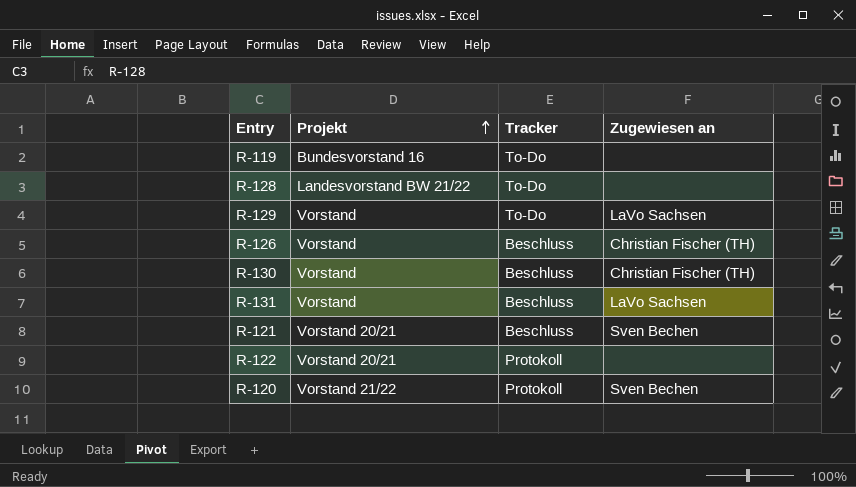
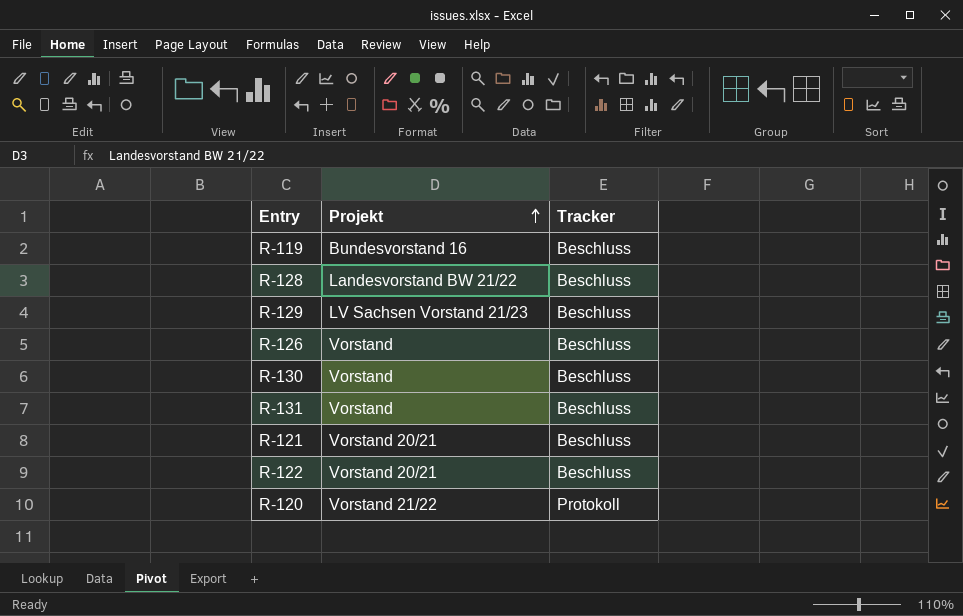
column Zugewiesen an | position: 4 -> none
R-119 | Tracker: To-Do -> Beschluss
R-128 | Tracker: To-Do -> Beschluss
R-129 | Projekt: Vorstand -> LV Sachsen Vorstand 21/23
R-129 | Tracker: To-Do -> Beschluss
R-122 | Tracker: Protokoll -> Beschluss

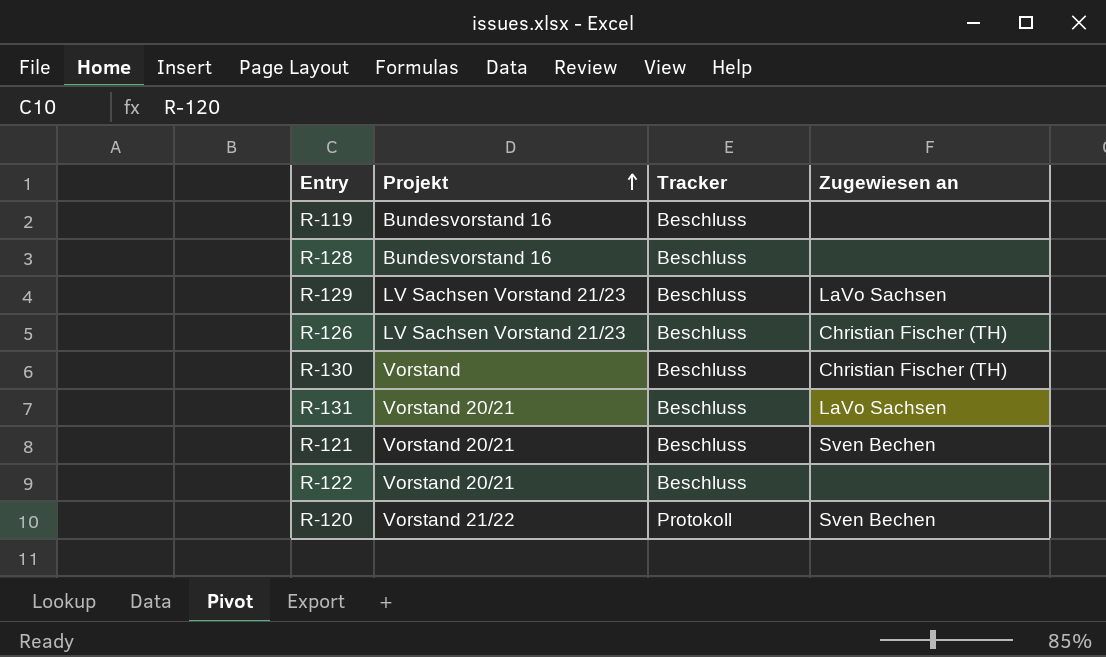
column Zugewiesen an | position: none -> 4
R-128 | Projekt: Landesvorstand BW 21/22 -> Bundesvorstand 16
R-126 | Projekt: Vorstand -> LV Sachsen Vorstand 21/23
R-131 | Projekt: Vorstand -> Vorstand 20/21

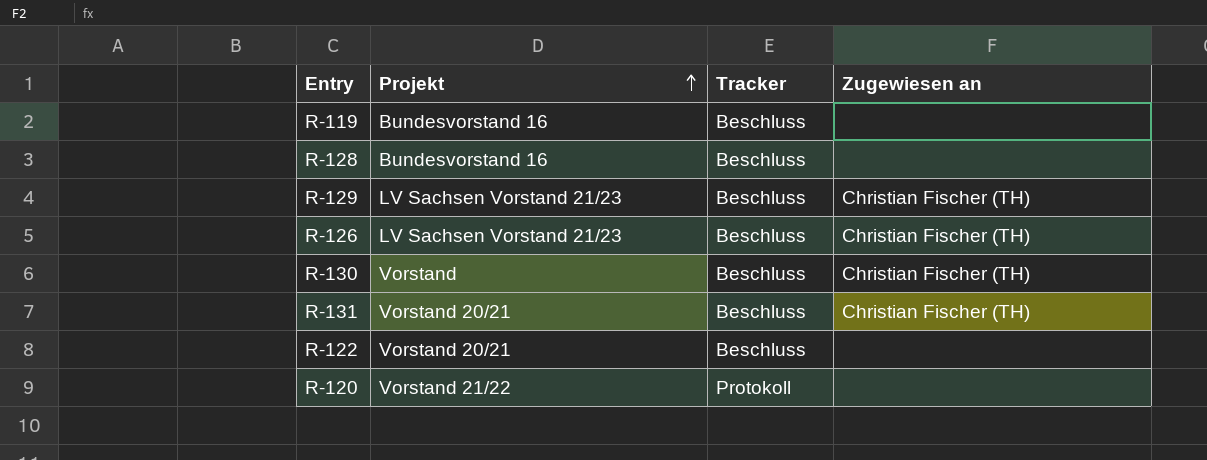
row R-121: Vorstand 20/21 | Beschluss | Sven Bechen -> none
R-129 | Zugewiesen an: LaVo Sachsen -> Christian Fischer (TH)
R-131 | Zugewiesen an: LaVo Sachsen -> Christian Fischer (TH)
R-120 | Zugewiesen an: Sven Bechen -> none

